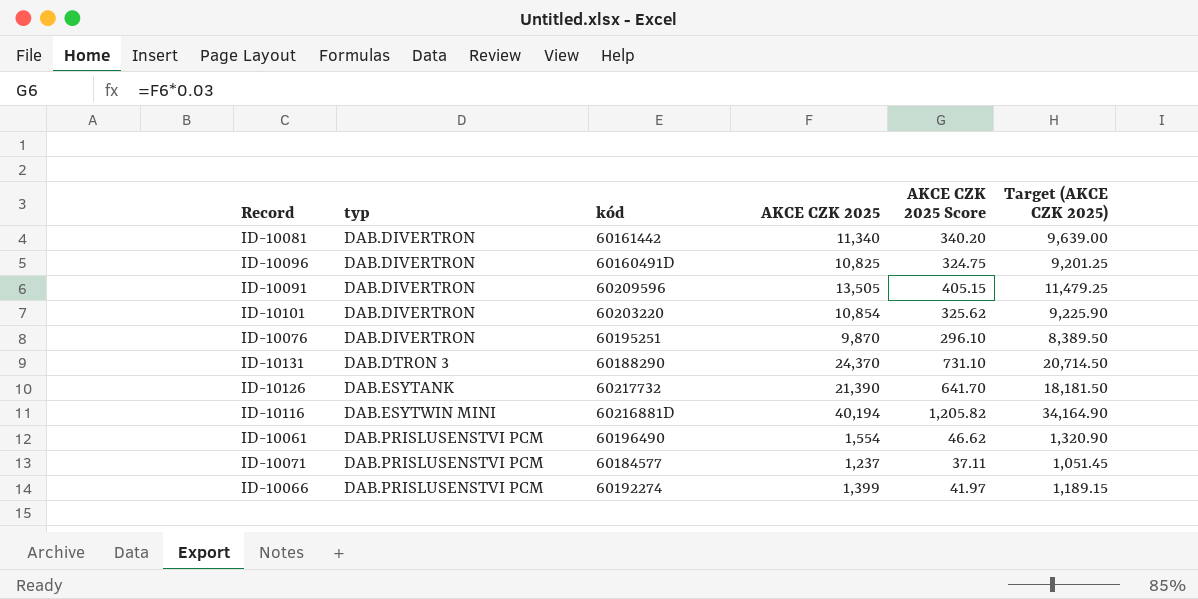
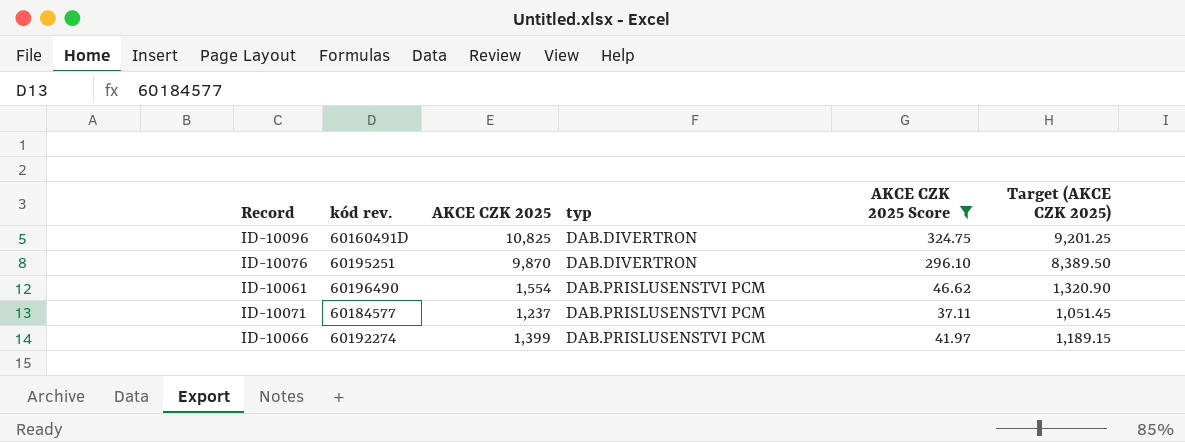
filter: none -> AKCE CZK 2025 Score <= 324.75
column name: kód -> kód rev.
column typ | position: 2 -> 4

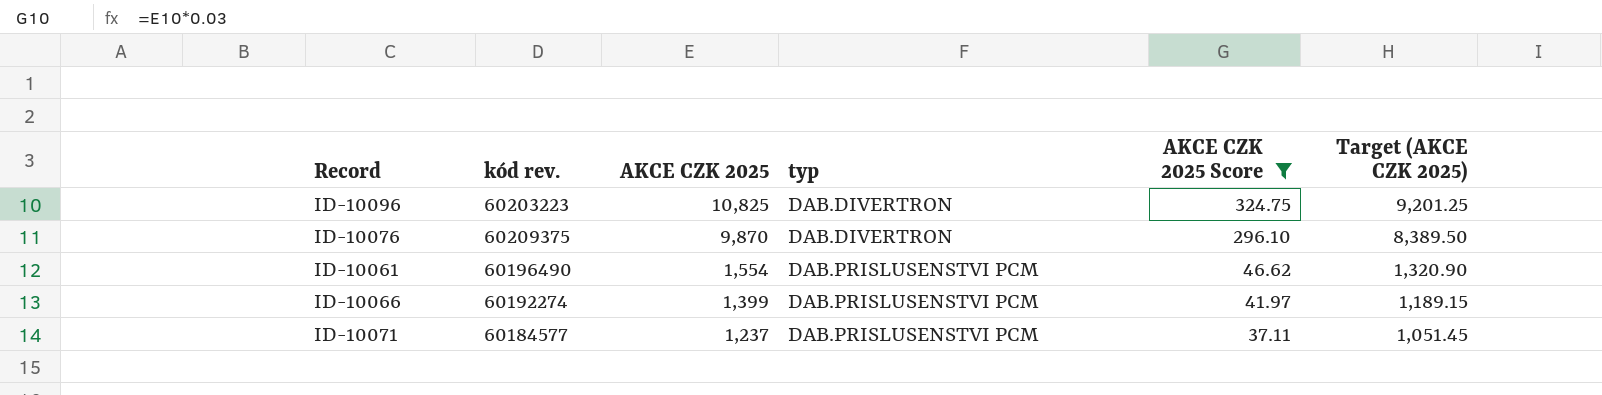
row order: typ ascending -> AKCE CZK 2025 descending
ID-10096 | kód rev.: 60160491D -> 60203223
ID-10076 | kód rev.: 60195251 -> 60209375

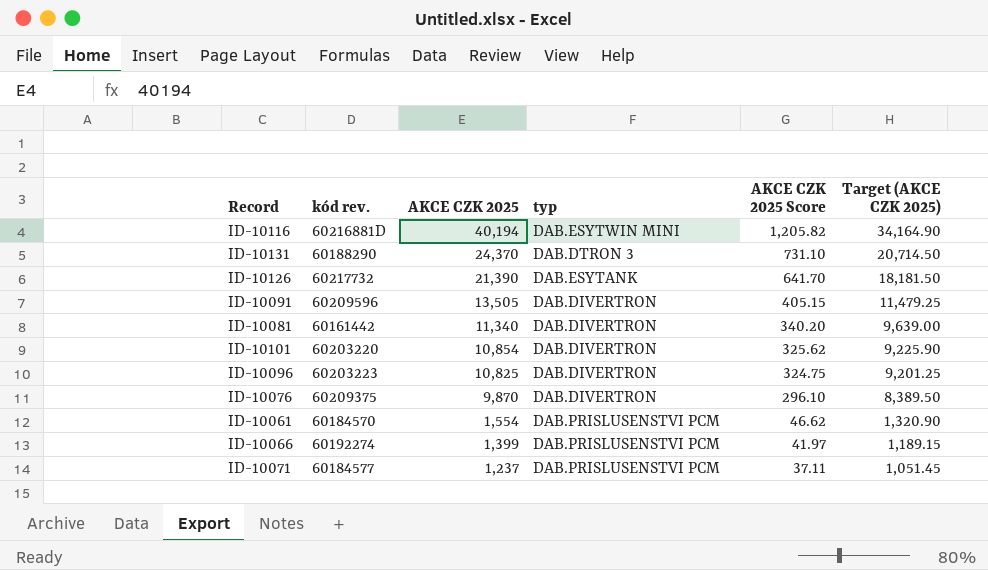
filter: AKCE CZK 2025 Score <= 324.75 -> none
ID-10061 | kód rev.: 60196490 -> 60184570

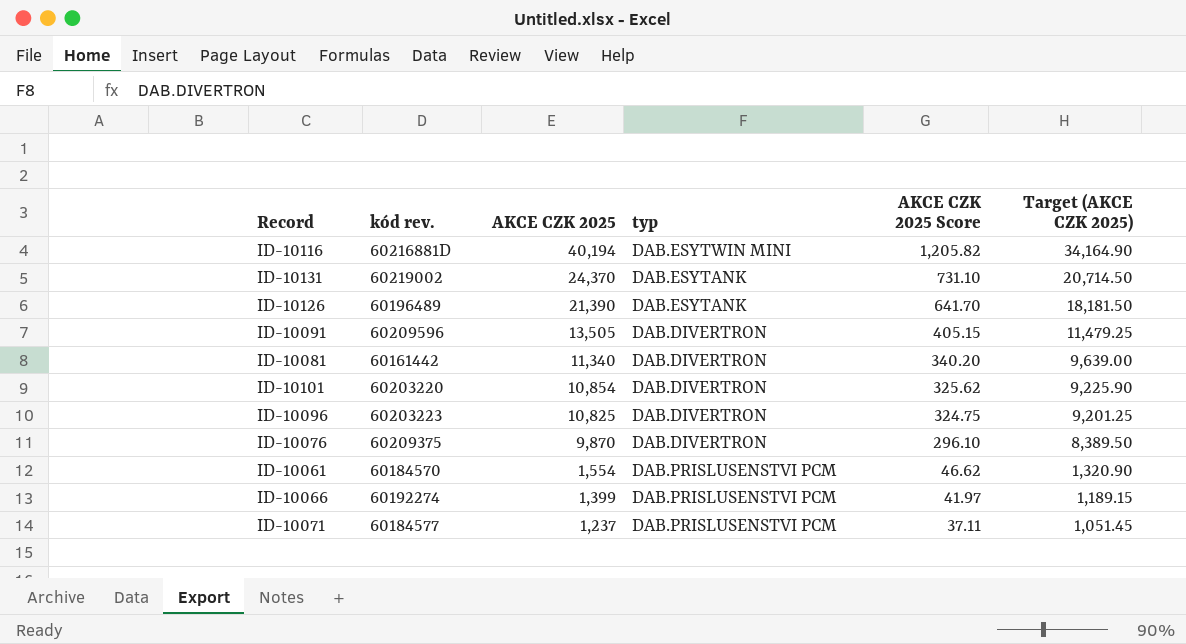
ID-10131 | kód rev.: 60188290 -> 60219002
ID-10131 | typ: DAB.DTRON 3 -> DAB.ESYTANK
ID-10126 | kód rev.: 60217732 -> 60196489

